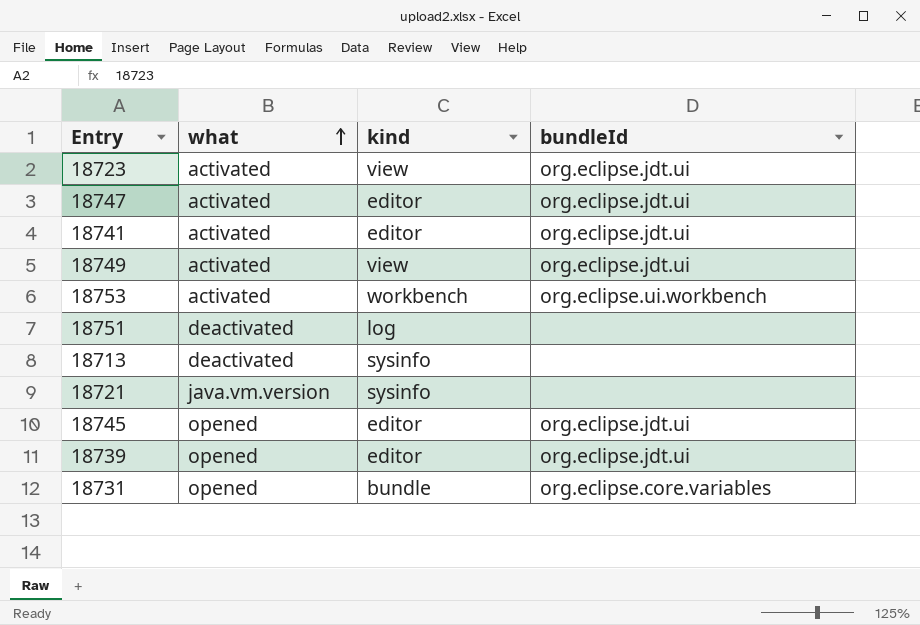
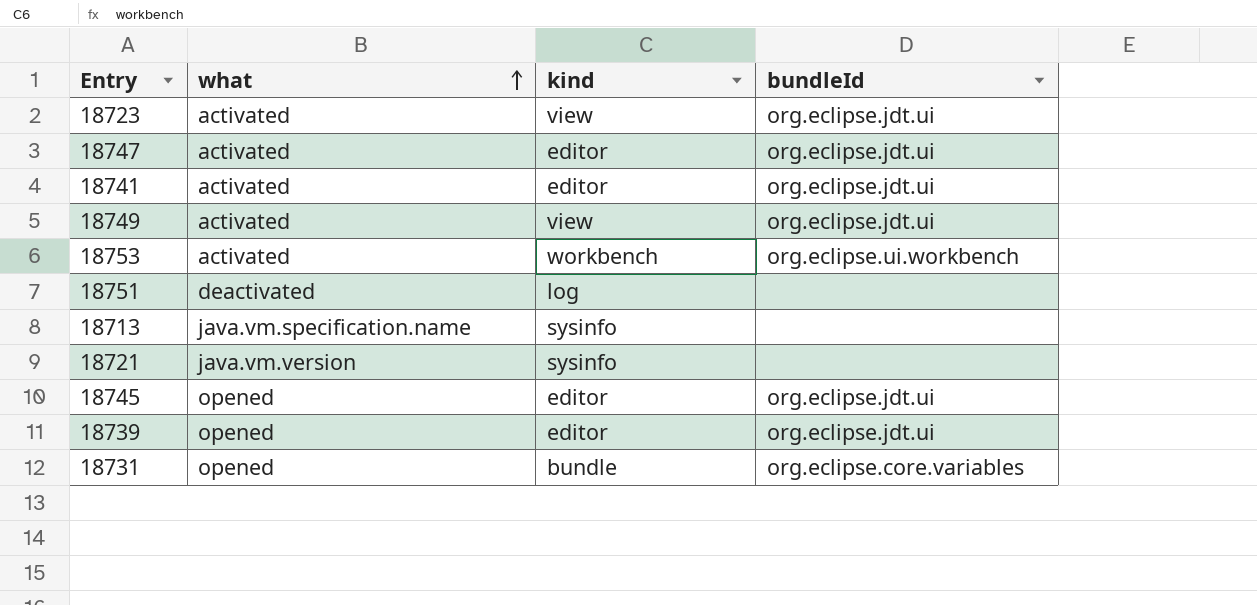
18713 | what: deactivated -> java.vm.specification.name

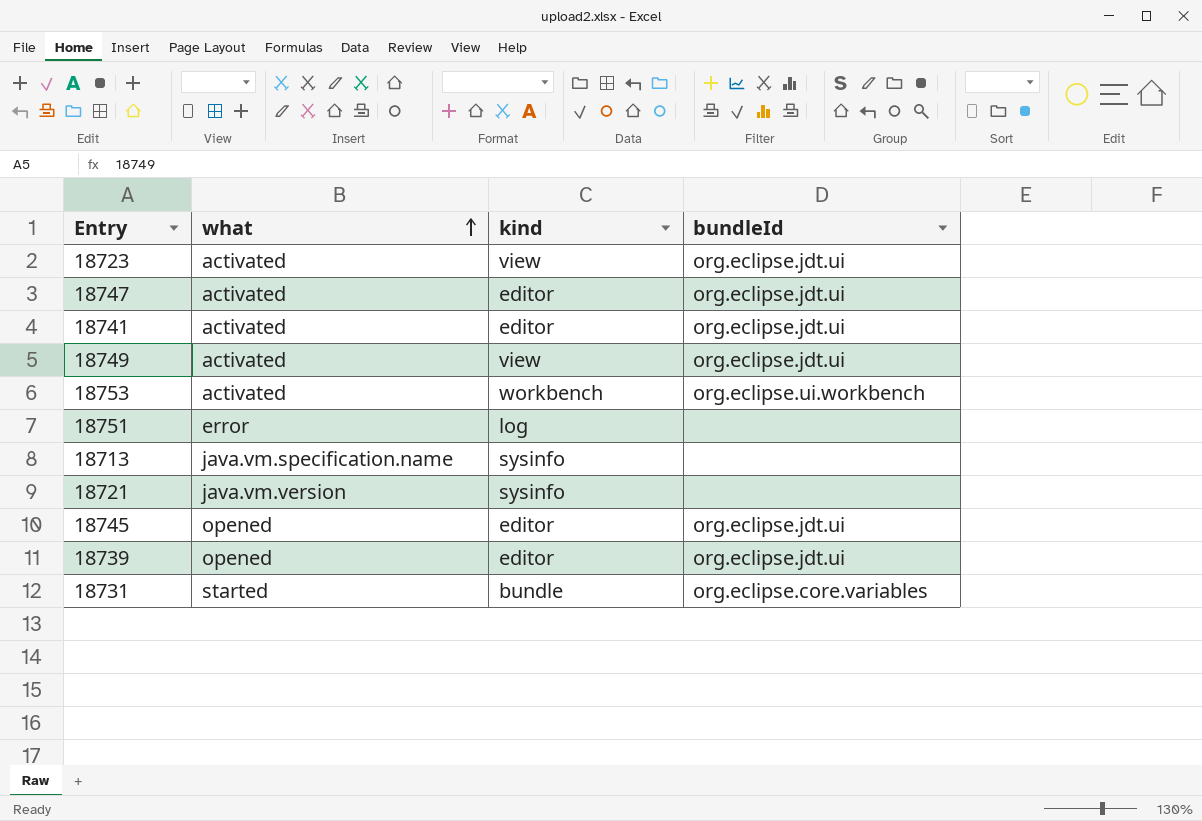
18751 | what: deactivated -> error
18731 | what: opened -> started

